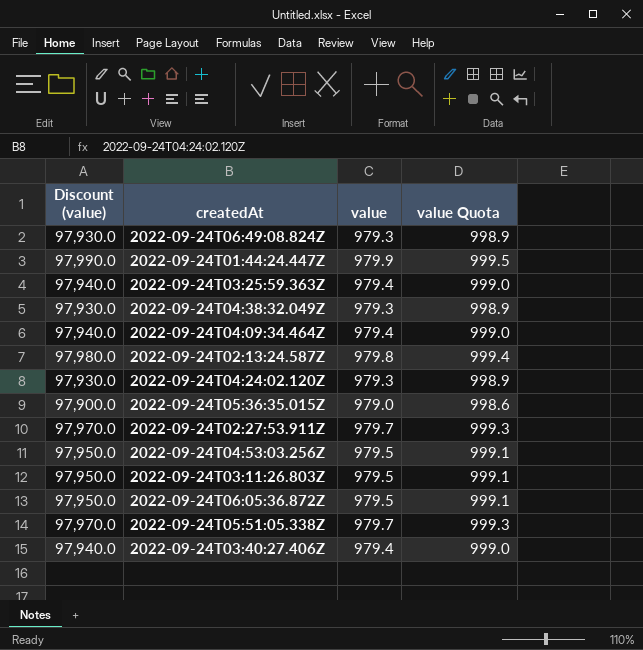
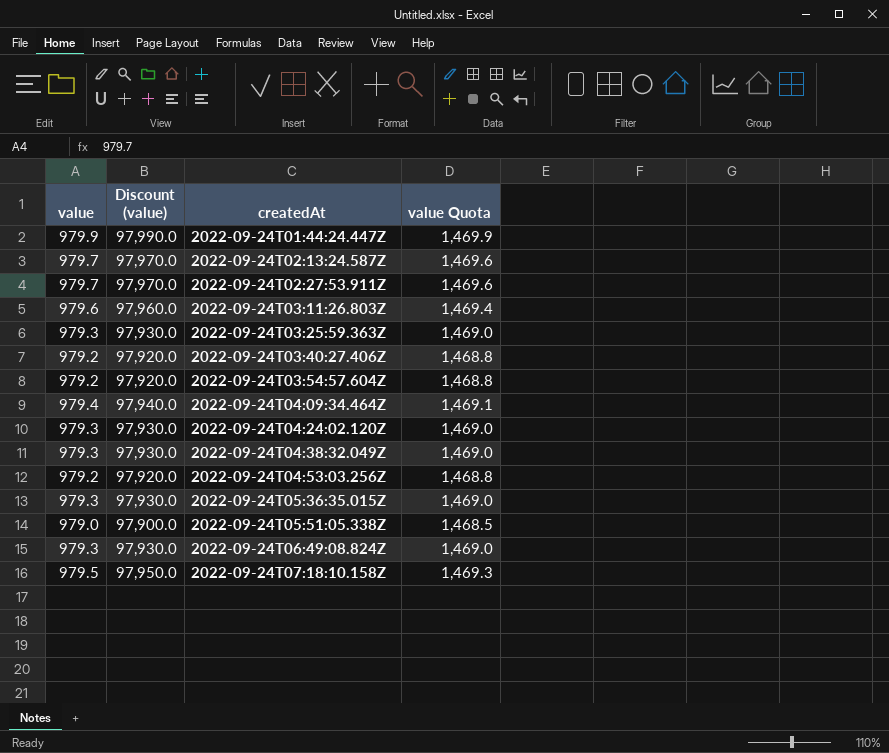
row order: none -> createdAt ascending
column value | position: 3 -> 1
column value Quota | formula: [value] * 1.02 -> [value] * 1.5
row 2022-09-24T06:05:36.872Z: 97,950.0 | 979.5 | 999.1 -> none
2022-09-24T02:13:24.587Z | value: 979.8 -> 979.7
2022-09-24T02:13:24.587Z | Discount (value): 97,980.0 -> 97,970.0
2022-09-24T03:11:26.803Z | value: 979.5 -> 979.6
2022-09-24T03:11:26.803Z | Discount (value): 97,950.0 -> 97,960.0
2022-09-24T03:25:59.363Z | value: 979.4 -> 979.3
2022-09-24T03:25:59.363Z | Discount (value): 97,940.0 -> 97,930.0
2022-09-24T03:40:27.406Z | value: 979.4 -> 979.2
2022-09-24T03:40:27.406Z | Discount (value): 97,940.0 -> 97,920.0
row 2022-09-24T03:54:57.604Z: none -> 979.2 | 97,920.0 | 1,468.8
2022-09-24T04:53:03.256Z | value: 979.5 -> 979.2
2022-09-24T04:53:03.256Z | Discount (value): 97,950.0 -> 97,920.0
2022-09-24T05:36:35.015Z | value: 979.0 -> 979.3
2022-09-24T05:36:35.015Z | Discount (value): 97,900.0 -> 97,930.0
2022-09-24T05:51:05.338Z | value: 979.7 -> 979.0
2022-09-24T05:51:05.338Z | Discount (value): 97,970.0 -> 97,900.0
row 2022-09-24T07:18:10.158Z: none -> 979.5 | 97,950.0 | 1,469.3

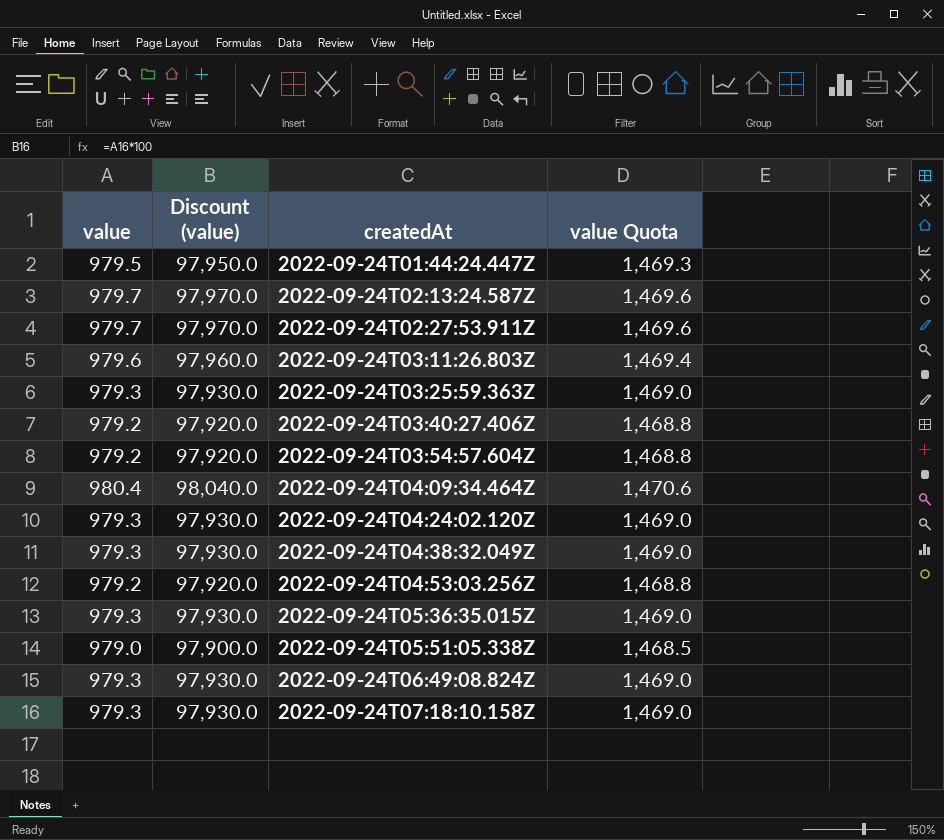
2022-09-24T01:44:24.447Z | value: 979.9 -> 979.5
2022-09-24T01:44:24.447Z | Discount (value): 97,990.0 -> 97,950.0
2022-09-24T01:44:24.447Z | value Quota: 1,469.9 -> 1,469.3
2022-09-24T04:09:34.464Z | value: 979.4 -> 980.4
2022-09-24T04:09:34.464Z | Discount (value): 97,940.0 -> 98,040.0
2022-09-24T04:09:34.464Z | value Quota: 1,469.1 -> 1,470.6
2022-09-24T07:18:10.158Z | value: 979.5 -> 979.3
2022-09-24T07:18:10.158Z | Discount (value): 97,950.0 -> 97,930.0
2022-09-24T07:18:10.158Z | value Quota: 1,469.3 -> 1,469.0

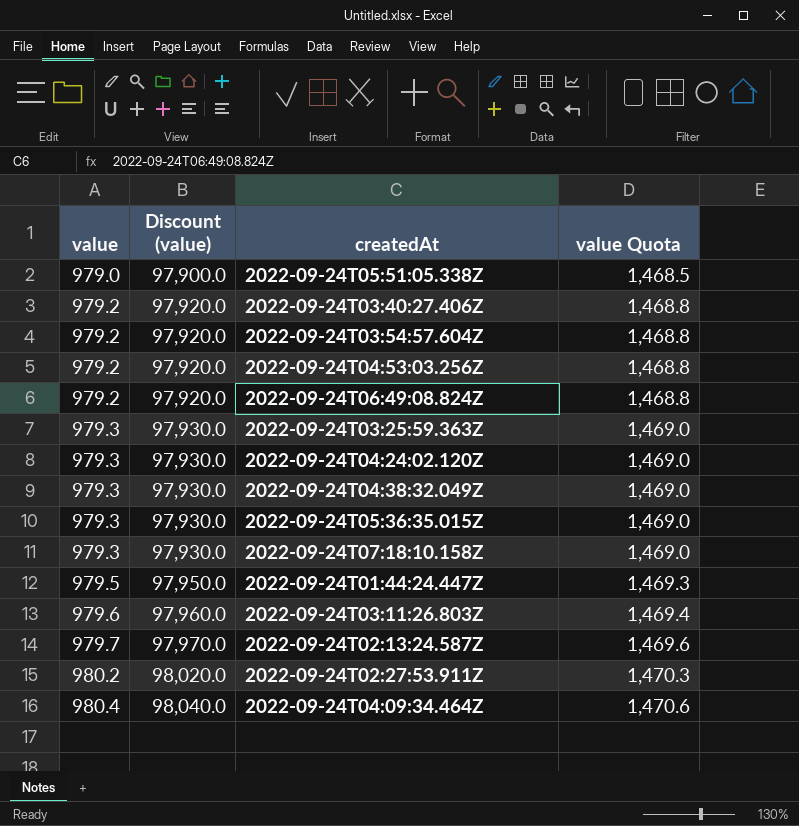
row order: createdAt ascending -> value ascending
2022-09-24T06:49:08.824Z | value: 979.3 -> 979.2
2022-09-24T06:49:08.824Z | Discount (value): 97,930.0 -> 97,920.0
2022-09-24T06:49:08.824Z | value Quota: 1,469.0 -> 1,468.8
2022-09-24T02:27:53.911Z | value: 979.7 -> 980.2
2022-09-24T02:27:53.911Z | Discount (value): 97,970.0 -> 98,020.0
2022-09-24T02:27:53.911Z | value Quota: 1,469.6 -> 1,470.3

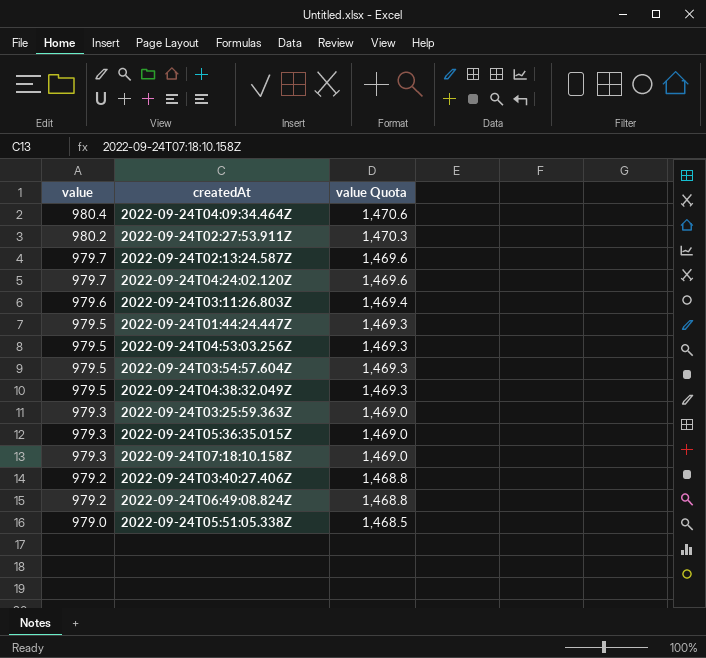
row order: value ascending -> value descending
column Discount (value) | formula: [value] * 100 -> none
2022-09-24T04:24:02.120Z | value: 979.3 -> 979.7
2022-09-24T04:24:02.120Z | value Quota: 1,469.0 -> 1,469.6
2022-09-24T04:53:03.256Z | value: 979.2 -> 979.5
2022-09-24T04:53:03.256Z | value Quota: 1,468.8 -> 1,469.3
2022-09-24T03:54:57.604Z | value: 979.2 -> 979.5
2022-09-24T03:54:57.604Z | value Quota: 1,468.8 -> 1,469.3
2022-09-24T04:38:32.049Z | value: 979.3 -> 979.5
2022-09-24T04:38:32.049Z | value Quota: 1,469.0 -> 1,469.3

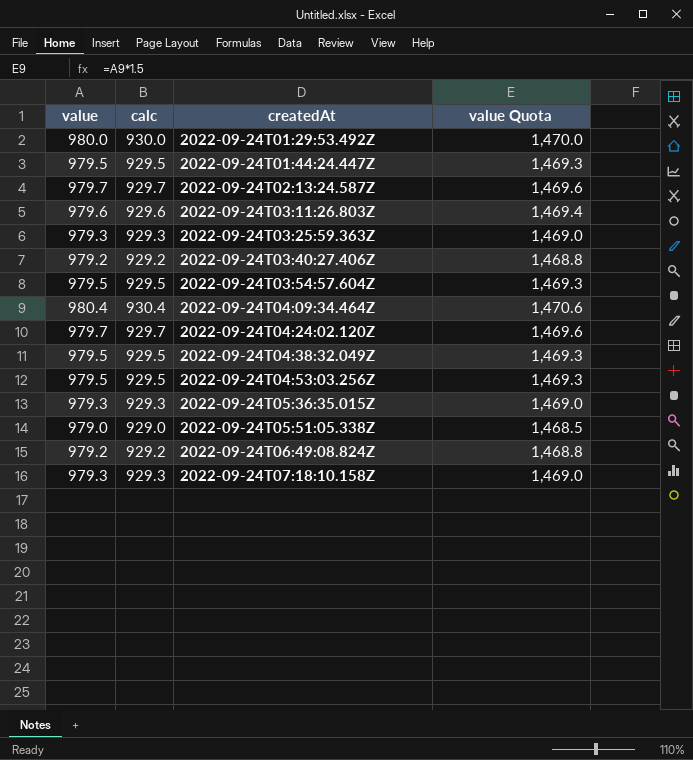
row order: value descending -> createdAt ascending
column calc | formula: none -> [value] - 50
row 2022-09-24T02:27:53.911Z: 980.2 | 1,470.3 -> none
row 2022-09-24T01:29:53.492Z: none -> 980.0 | 930.0 | 1,470.0

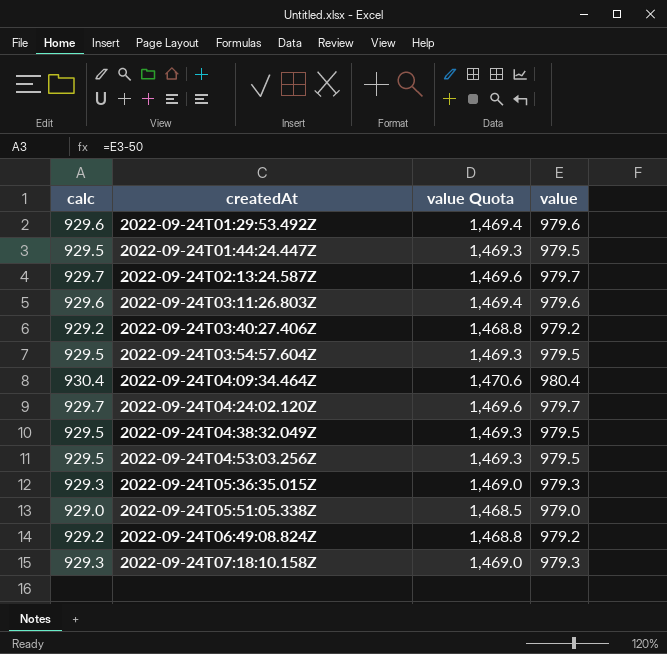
column value | position: 1 -> 4
row 2022-09-24T03:25:59.363Z: 979.3 | 929.3 | 1,469.0 -> none
2022-09-24T01:29:53.492Z | calc: 930.0 -> 929.6
2022-09-24T01:29:53.492Z | value Quota: 1,470.0 -> 1,469.4
2022-09-24T01:29:53.492Z | value: 980.0 -> 979.6

